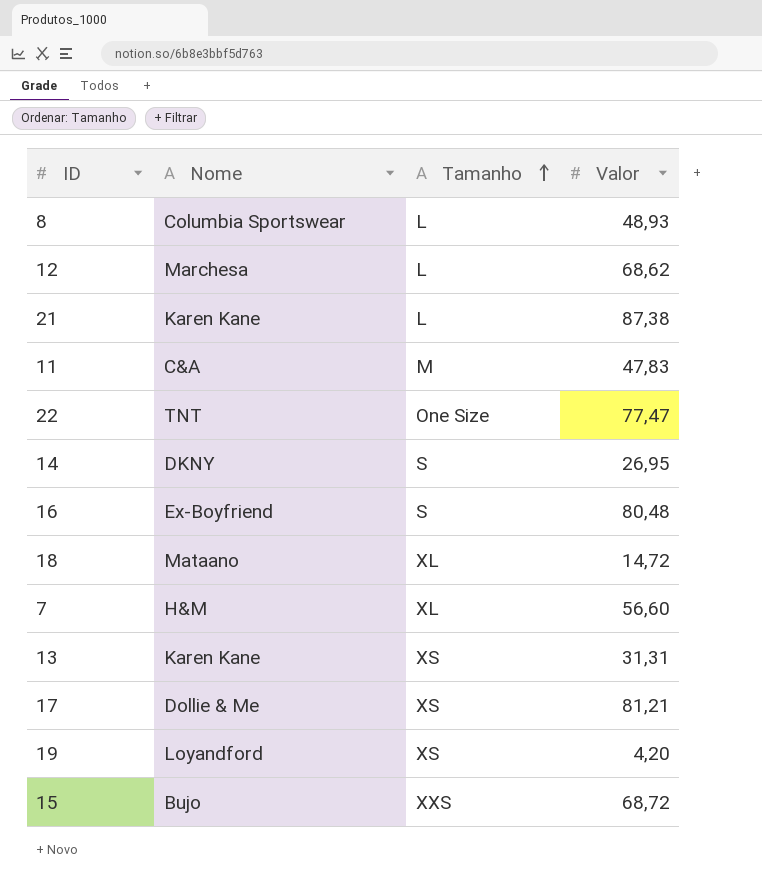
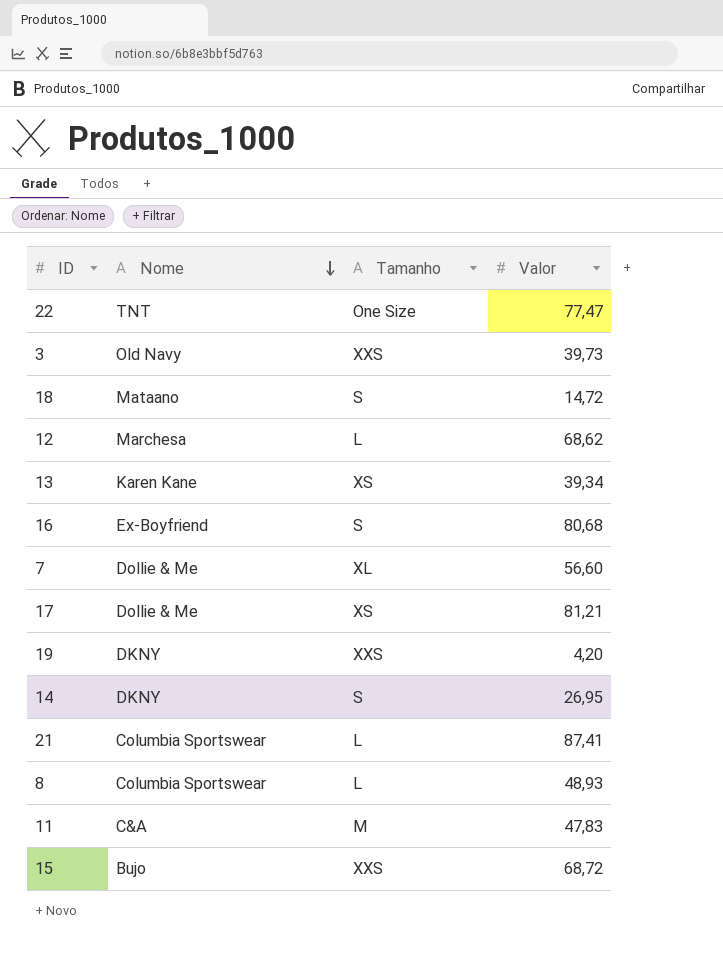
row order: Tamanho ascending -> Nome descending
row 3: none -> Old Navy | XXS | 39,73
18 | Tamanho: XL -> S
13 | Valor: 31,31 -> 39,34
16 | Valor: 80,48 -> 80,68
7 | Nome: H&M -> Dollie & Me
19 | Nome: Loyandford -> DKNY
19 | Tamanho: XS -> XXS
21 | Nome: Karen Kane -> Columbia Sportswear
21 | Valor: 87,38 -> 87,41

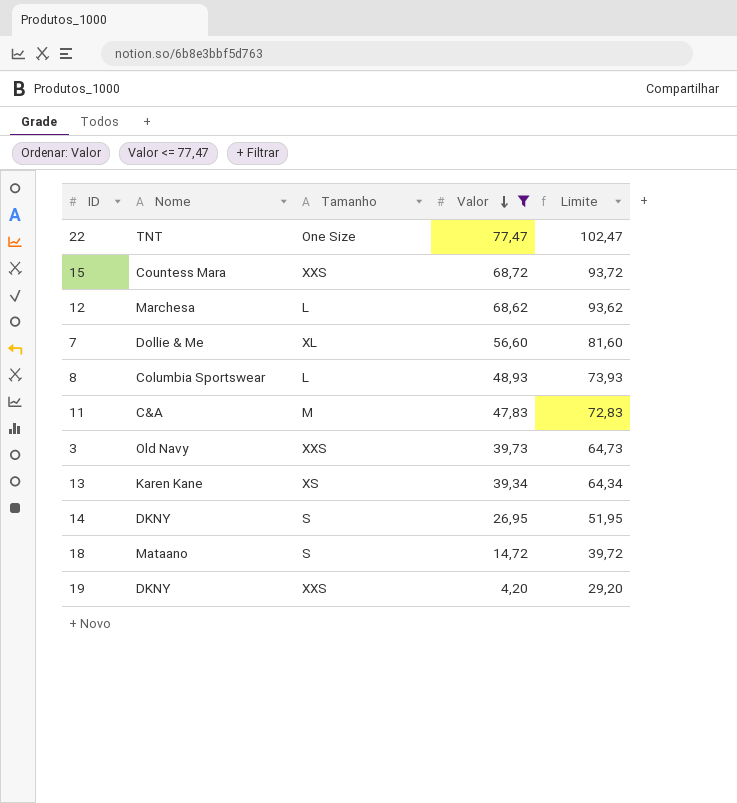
filter: none -> Valor <= 77,47
row order: Nome descending -> Valor descending
column Limite | formula: none -> [Valor] + 25
15 | Nome: Bujo -> Countess Mara

